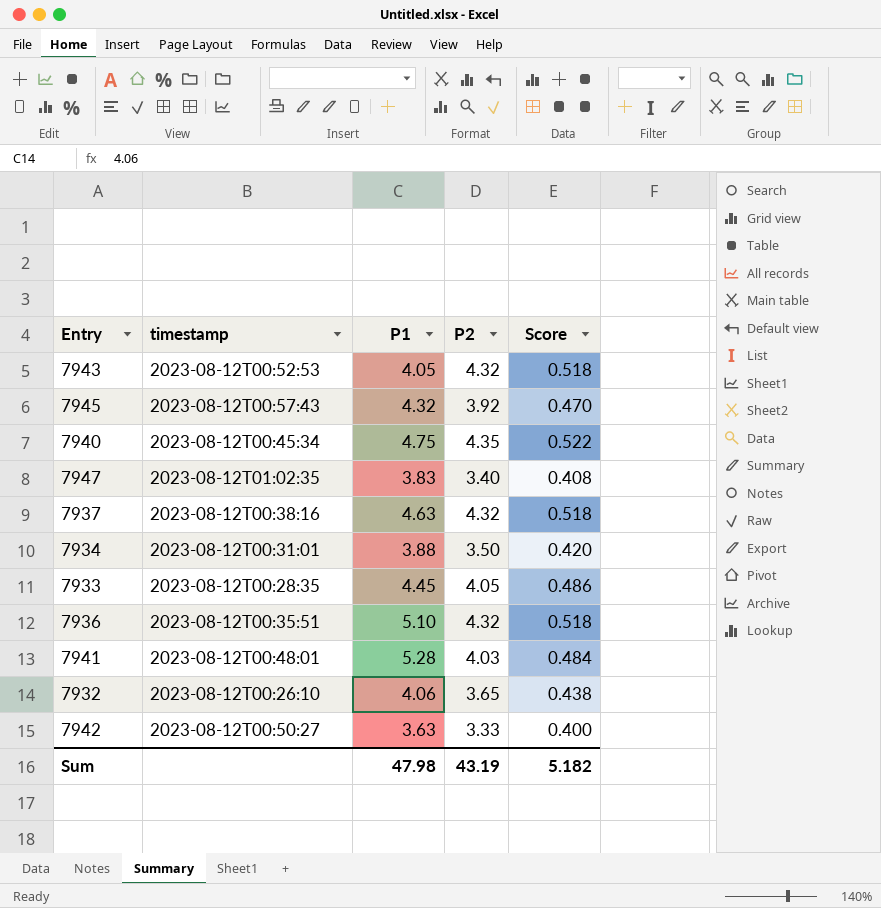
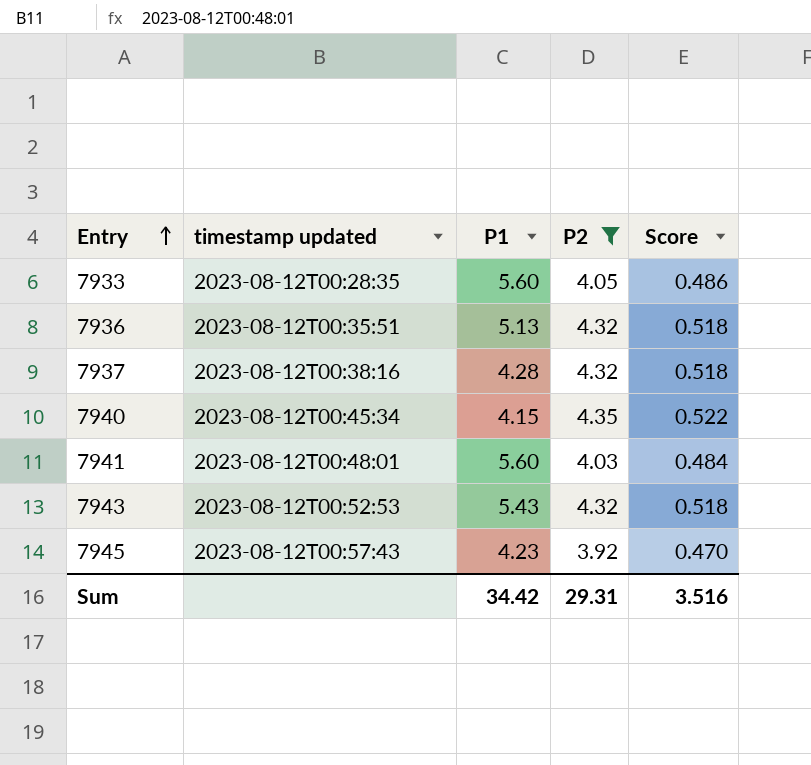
filter: none -> P2 >= 3.92
row order: none -> Entry ascending
column name: timestamp -> timestamp updated
7933 | P1: 4.45 -> 5.60
7936 | P1: 5.10 -> 5.13
7937 | P1: 4.63 -> 4.28
7940 | P1: 4.75 -> 4.15
7941 | P1: 5.28 -> 5.60
7943 | P1: 4.05 -> 5.43
7945 | P1: 4.32 -> 4.23
Sum | P1: 47.98 -> 34.42
Sum | P2: 43.19 -> 29.31
Sum | Score: 5.182 -> 3.516

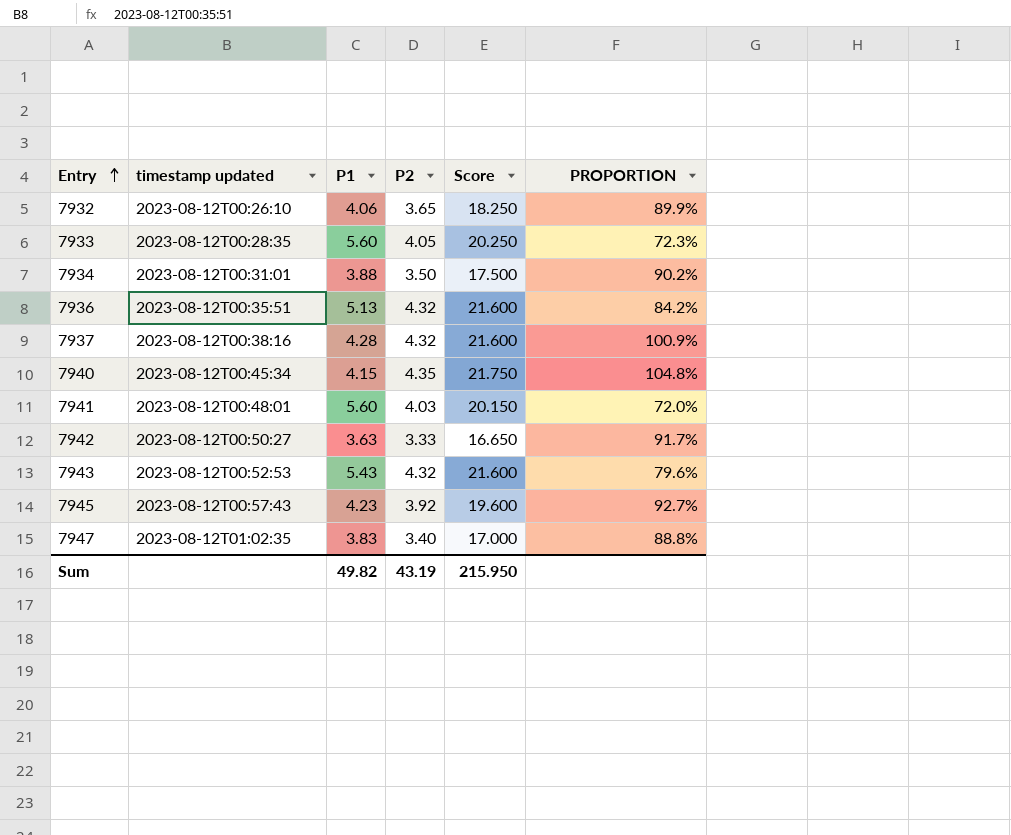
filter: P2 >= 3.92 -> none
column Score | formula: [P2] * 0.12 -> [P2] * 5
column PROPORTION | formula: none -> [P2] / [P1]
Sum | P1: 34.42 -> 49.82
Sum | P2: 29.31 -> 43.19
Sum | Score: 3.516 -> 215.950

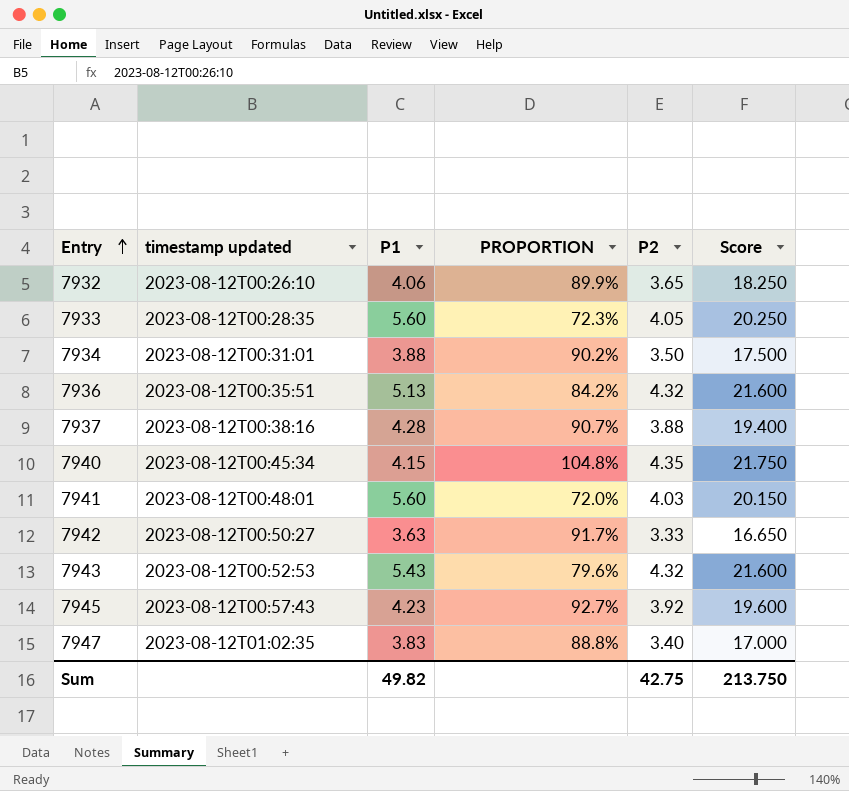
column PROPORTION | position: 6 -> 4
7937 | PROPORTION: 100.9% -> 90.7%
7937 | P2: 4.32 -> 3.88
7937 | Score: 21.600 -> 19.400
Sum | P2: 43.19 -> 42.75
Sum | Score: 215.950 -> 213.750

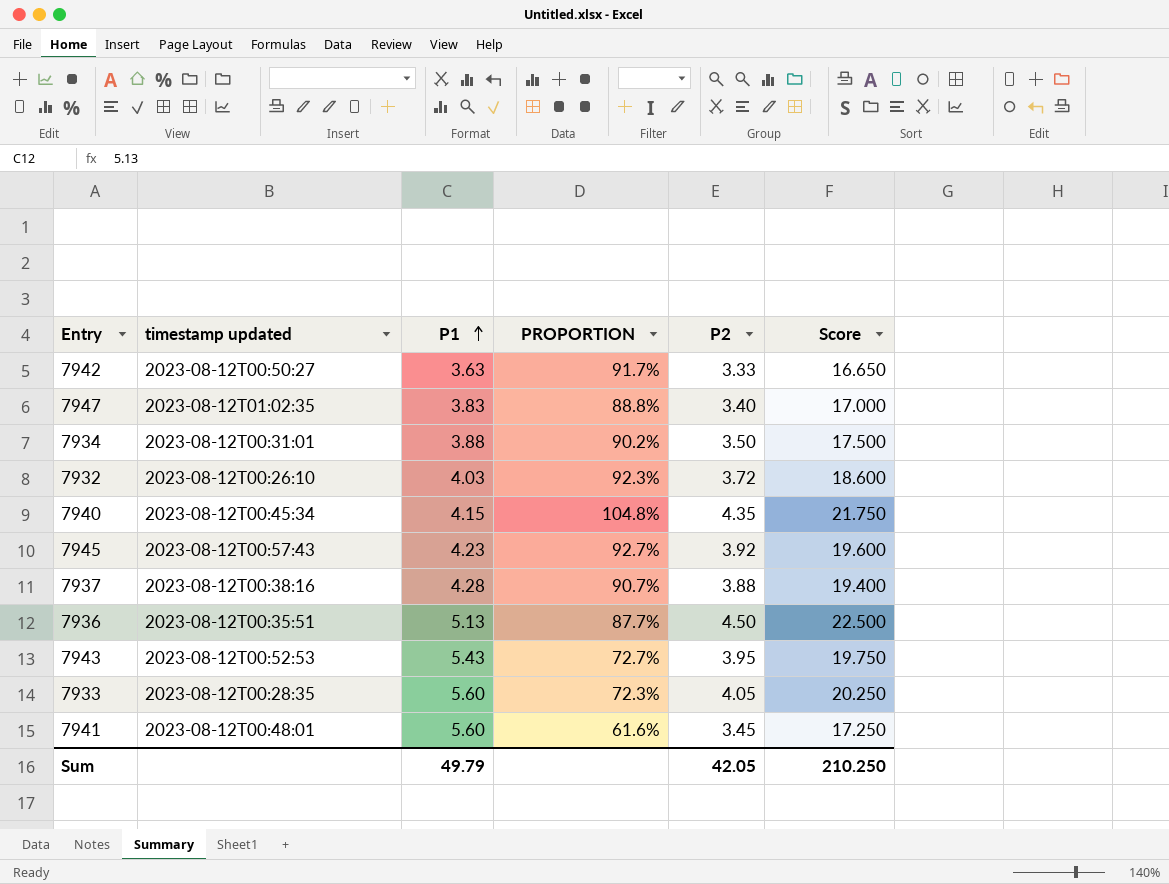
row order: Entry ascending -> P1 ascending
7932 | P1: 4.06 -> 4.03
7932 | PROPORTION: 89.9% -> 92.3%
7932 | P2: 3.65 -> 3.72
7932 | Score: 18.250 -> 18.600
7936 | PROPORTION: 84.2% -> 87.7%
7936 | P2: 4.32 -> 4.50
7936 | Score: 21.600 -> 22.500
7943 | PROPORTION: 79.6% -> 72.7%
7943 | P2: 4.32 -> 3.95
7943 | Score: 21.600 -> 19.750
7941 | PROPORTION: 72.0% -> 61.6%
7941 | P2: 4.03 -> 3.45
7941 | Score: 20.150 -> 17.250
Sum | P1: 49.82 -> 49.79
Sum | P2: 42.75 -> 42.05
Sum | Score: 213.750 -> 210.250

